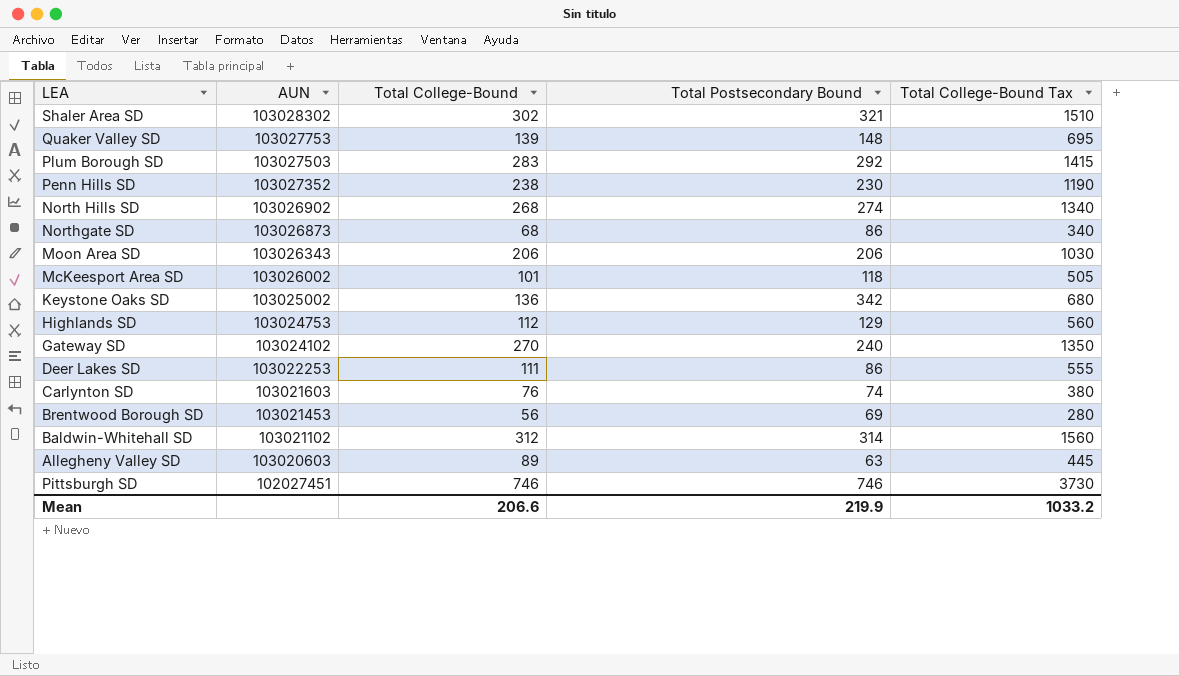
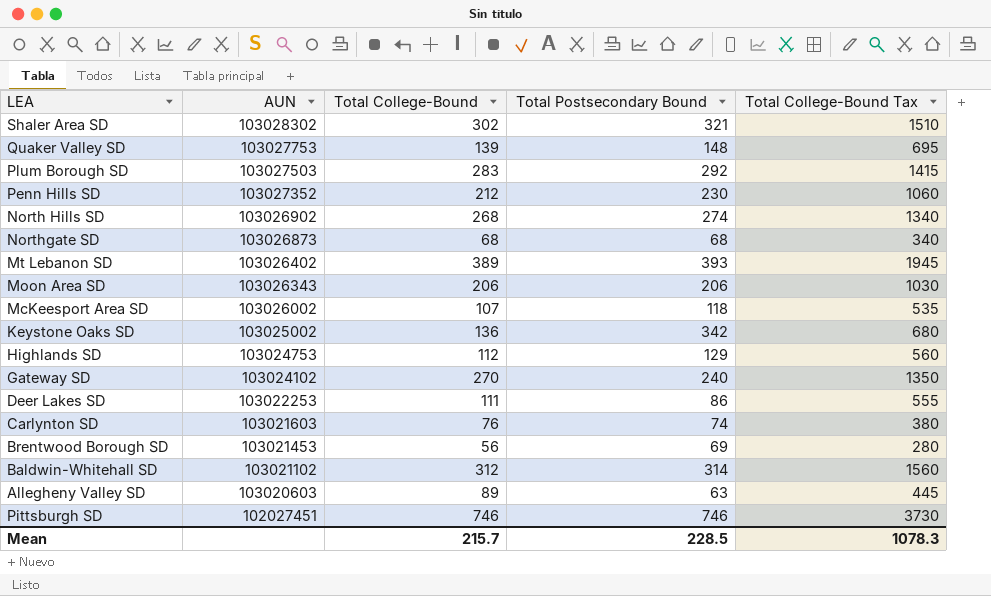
Penn Hills SD | Total College-Bound: 238 -> 212
Penn Hills SD | Total College-Bound Tax: 1190 -> 1060
Northgate SD | Total Postsecondary Bound: 86 -> 68
row Mt Lebanon SD: none -> 103026402 | 389 | 393 | 1945
McKeesport Area SD | Total College-Bound: 101 -> 107
McKeesport Area SD | Total College-Bound Tax: 505 -> 535
Mean | Total College-Bound: 206.6 -> 215.7
Mean | Total Postsecondary Bound: 219.9 -> 228.5
Mean | Total College-Bound Tax: 1033.2 -> 1078.3

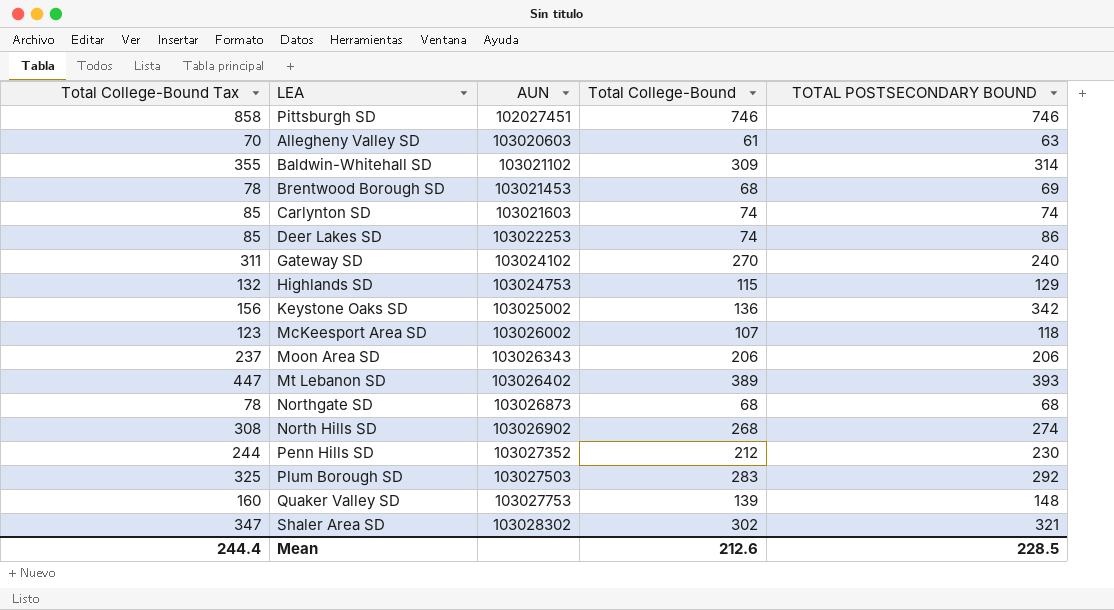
row order: AUN descending -> AUN ascending
column Total College-Bound Tax | formula: [Total College-Bound] * 5 -> [Total College-Bound] * 1.15
column Total College-Bound Tax | position: 5 -> 1
column name: Total Postsecondary Bound -> TOTAL POSTSECONDARY BOUND
Allegheny Valley SD | Total College-Bound: 89 -> 61
Baldwin-Whitehall SD | Total College-Bound: 312 -> 309
Brentwood Borough SD | Total College-Bound: 56 -> 68
Carlynton SD | Total College-Bound: 76 -> 74
Deer Lakes SD | Total College-Bound: 111 -> 74
Highlands SD | Total College-Bound: 112 -> 115
Mean | Total College-Bound Tax: 1078.3 -> 244.4
Mean | Total College-Bound: 215.7 -> 212.6

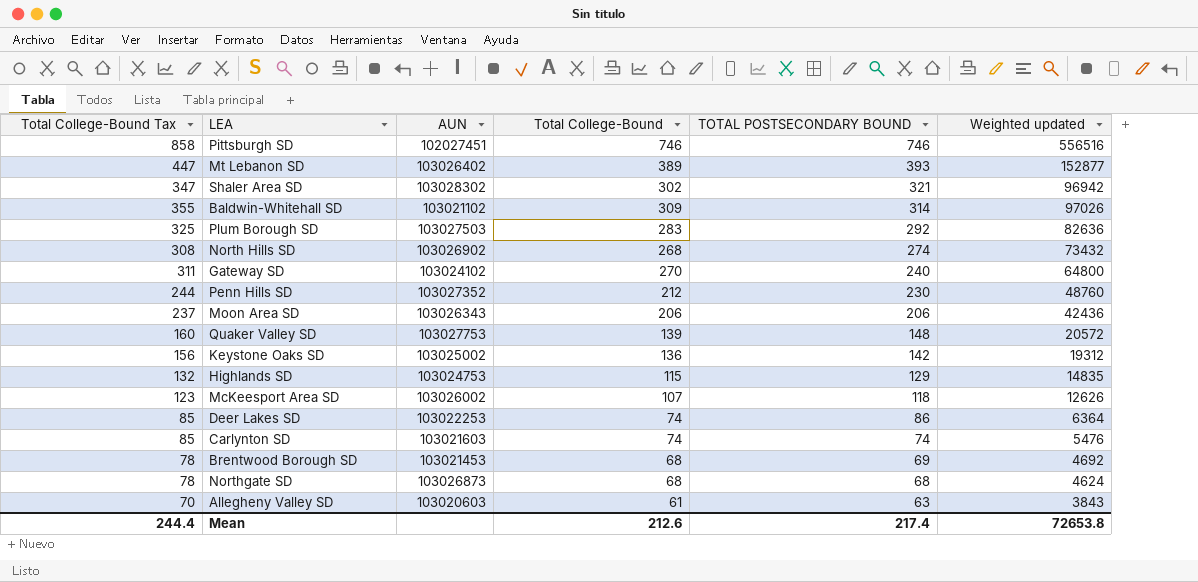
row order: AUN ascending -> TOTAL POSTSECONDARY BOUND descending
column Weighted updated | formula: none -> [Total College-Bound] * [TOTAL POSTSECONDARY BOUND]
Keystone Oaks SD | TOTAL POSTSECONDARY BOUND: 342 -> 142
Mean | TOTAL POSTSECONDARY BOUND: 228.5 -> 217.4

